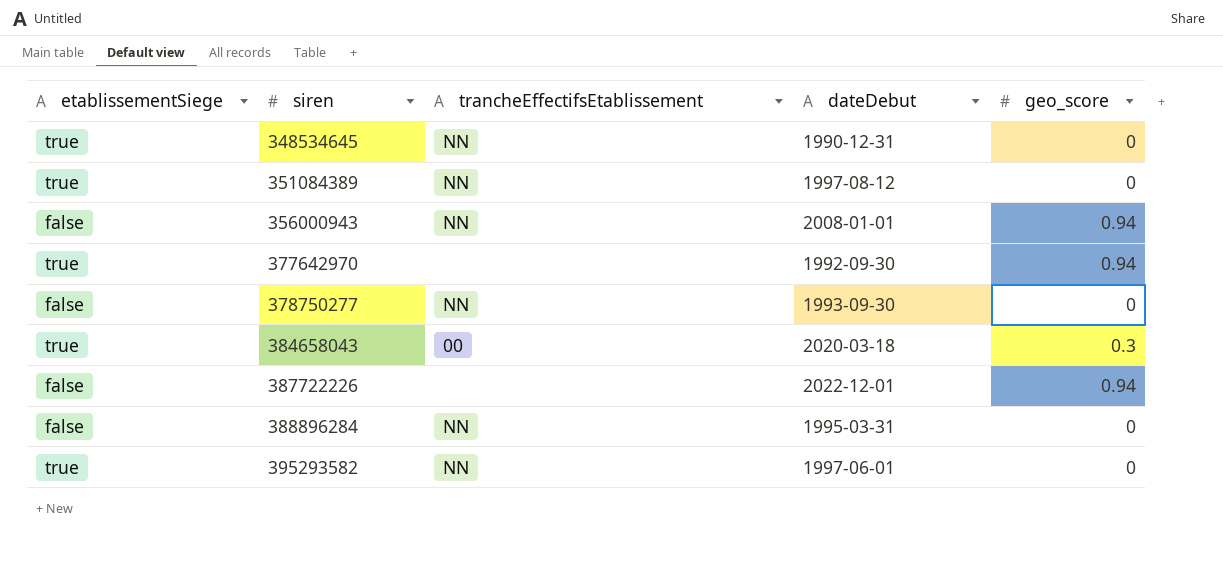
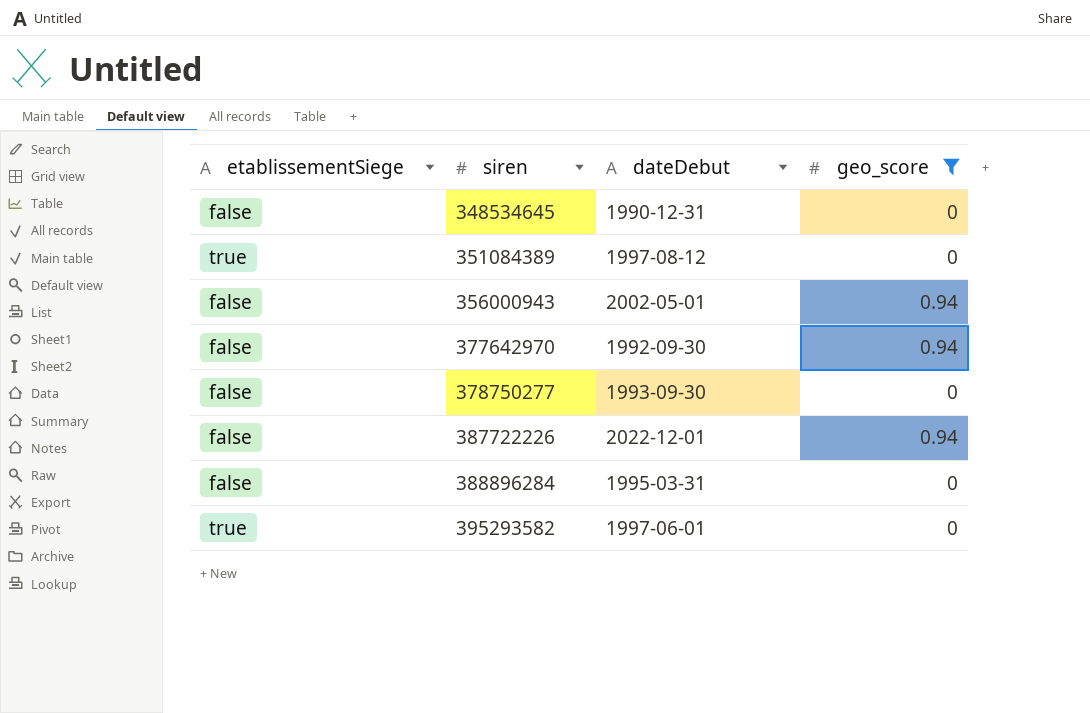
filter: none -> geo_score != 0.3
column trancheEffectifsEtablissement | position: 3 -> none
348534645 | etablissementSiege: true -> false
356000943 | dateDebut: 2008-01-01 -> 2002-05-01
377642970 | etablissementSiege: true -> false

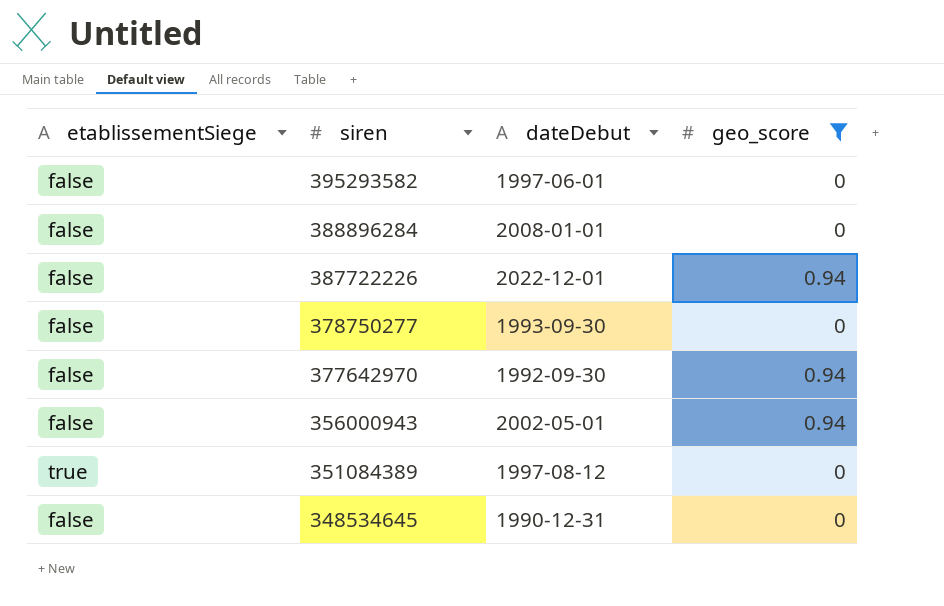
row order: siren ascending -> siren descending
395293582 | etablissementSiege: true -> false
388896284 | dateDebut: 1995-03-31 -> 2008-01-01

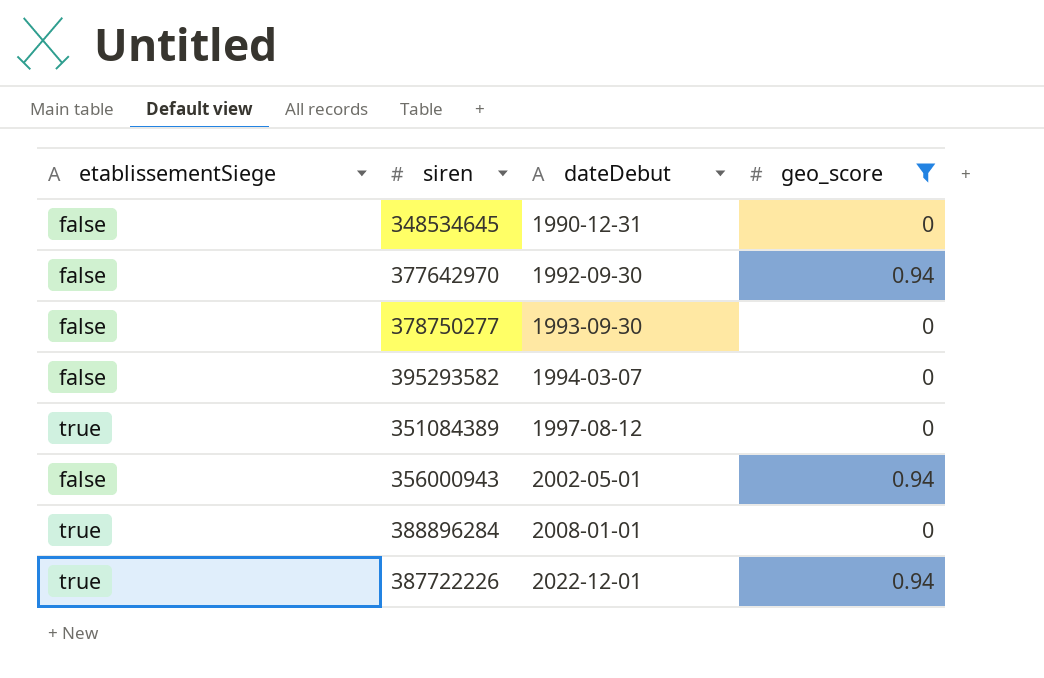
row order: siren descending -> dateDebut ascending
395293582 | dateDebut: 1997-06-01 -> 1994-03-07
388896284 | etablissementSiege: false -> true
387722226 | etablissementSiege: false -> true

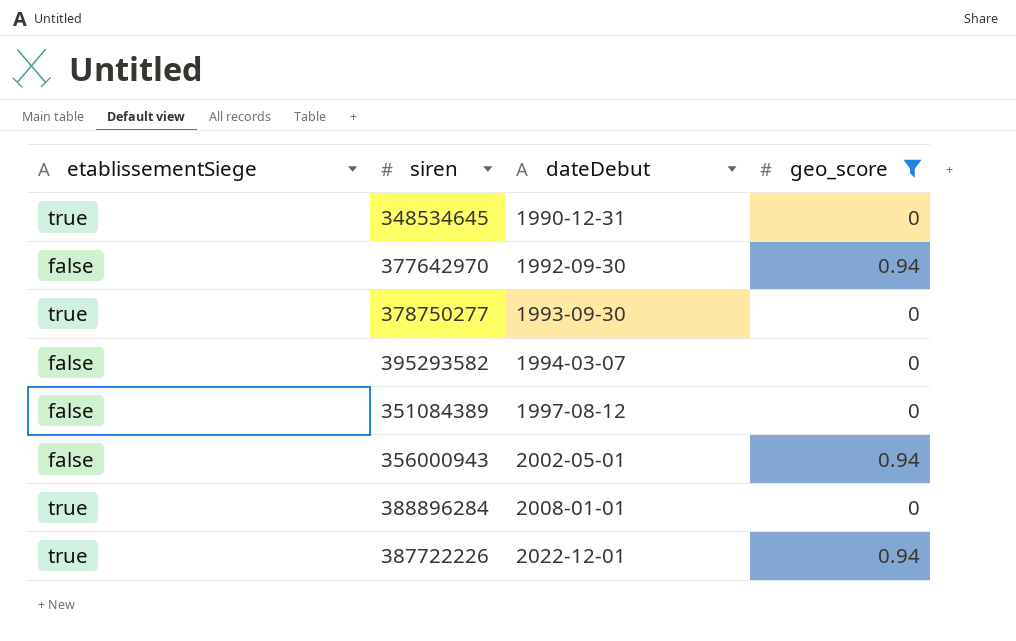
348534645 | etablissementSiege: false -> true
378750277 | etablissementSiege: false -> true
351084389 | etablissementSiege: true -> false

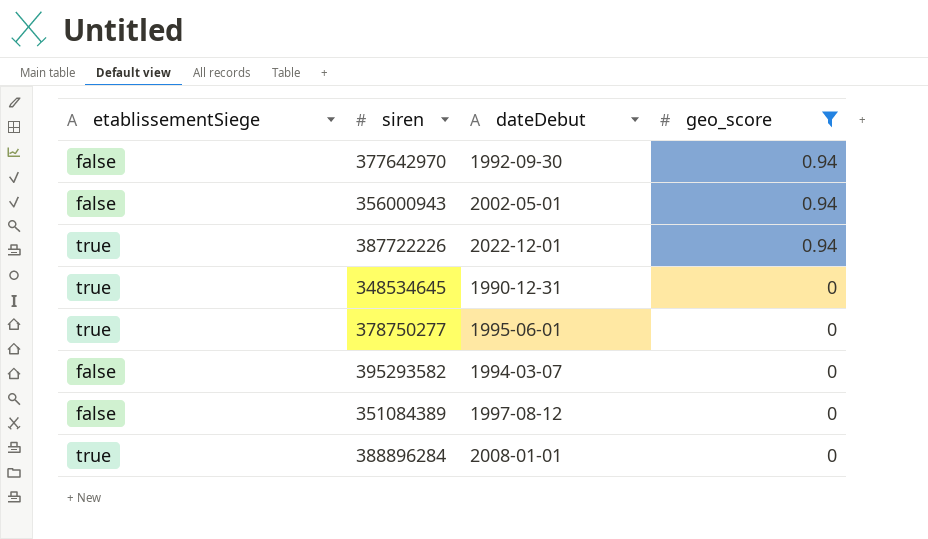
row order: dateDebut ascending -> geo_score descending
378750277 | dateDebut: 1993-09-30 -> 1995-06-01

